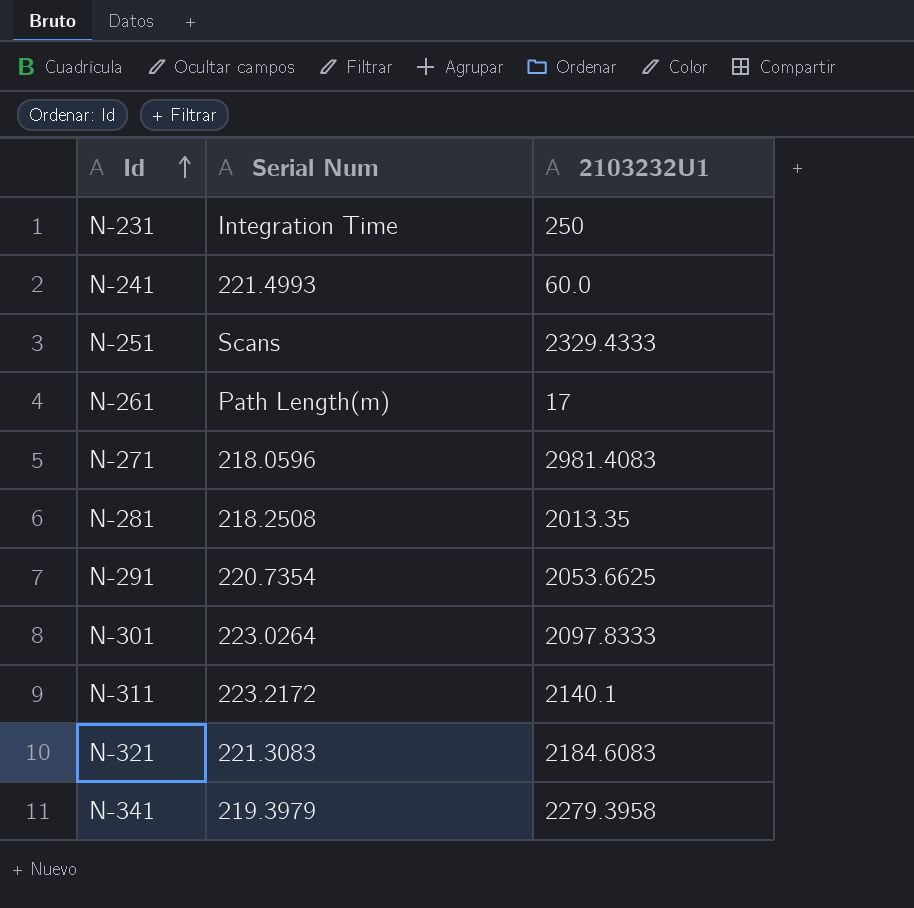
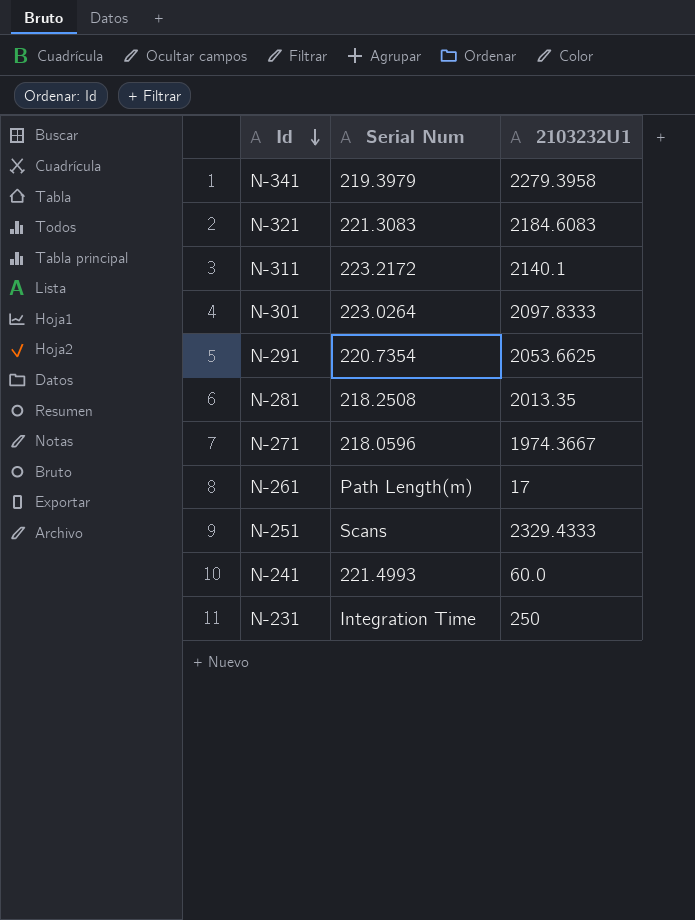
row order: Id ascending -> Id descending
N-271 | 2103232U1: 2981.4083 -> 1974.3667

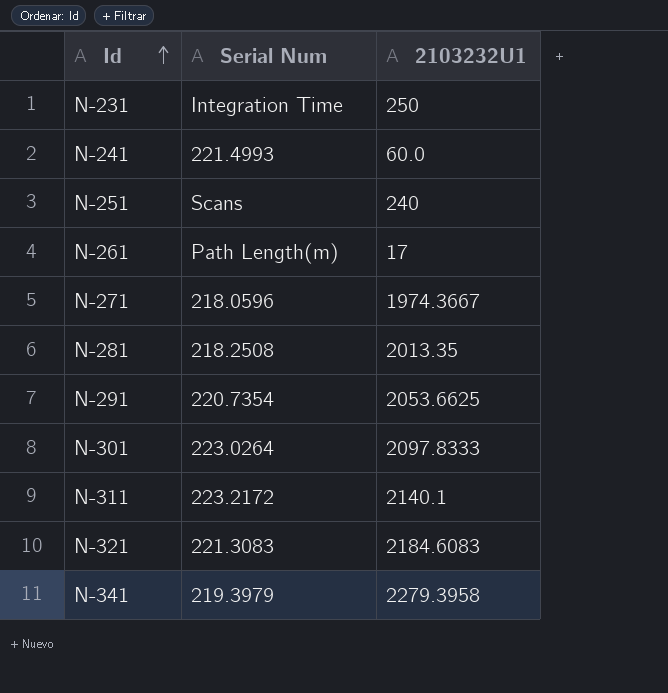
row order: Id descending -> Id ascending
N-251 | 2103232U1: 2329.4333 -> 240

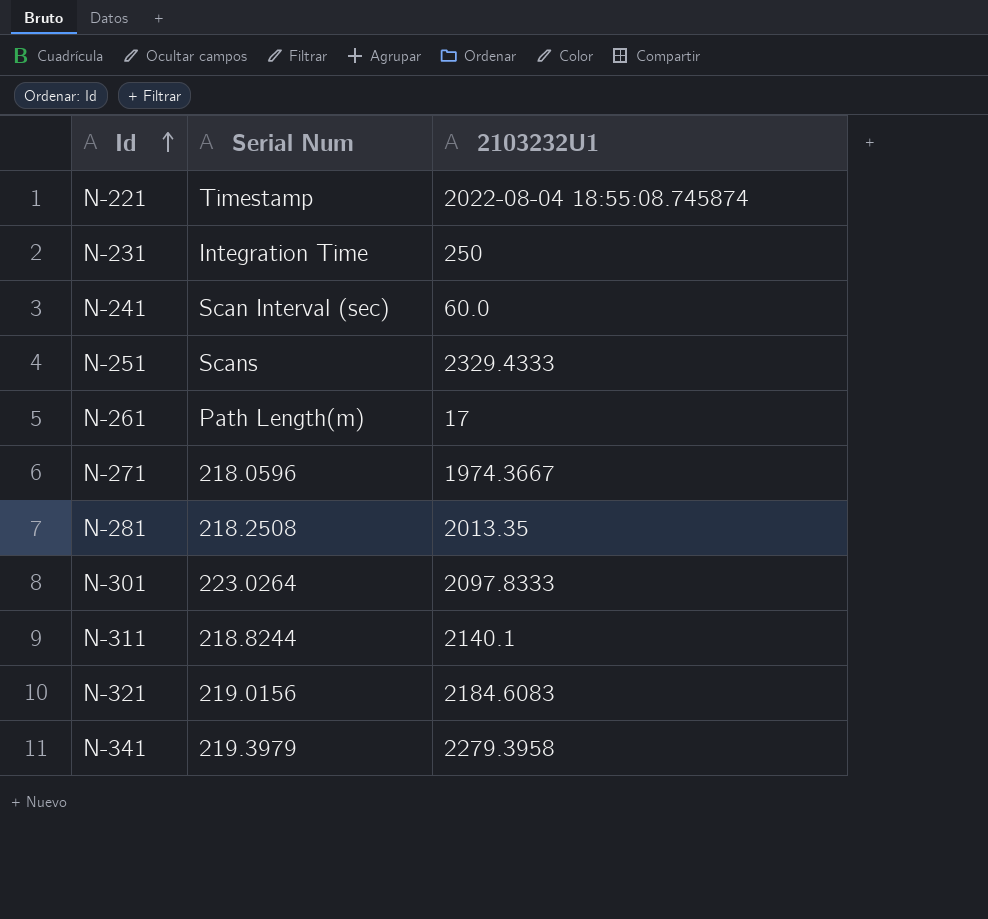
row N-291: 220.7354 | 2053.6625 -> none
row N-221: none -> Timestamp | 2022-08-04 18:55:08.745874
N-241 | Serial Num: 221.4993 -> Scan Interval (sec)
N-251 | 2103232U1: 240 -> 2329.4333
N-311 | Serial Num: 223.2172 -> 218.8244
N-321 | Serial Num: 221.3083 -> 219.0156

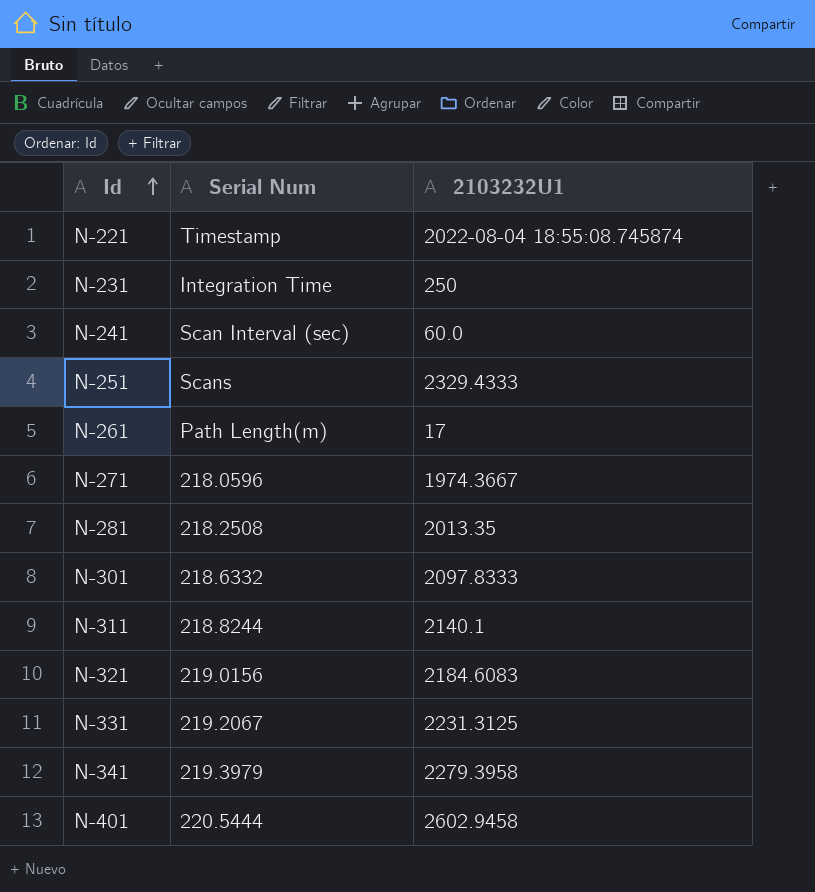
N-301 | Serial Num: 223.0264 -> 218.6332
row N-331: none -> 219.2067 | 2231.3125
row N-401: none -> 220.5444 | 2602.9458

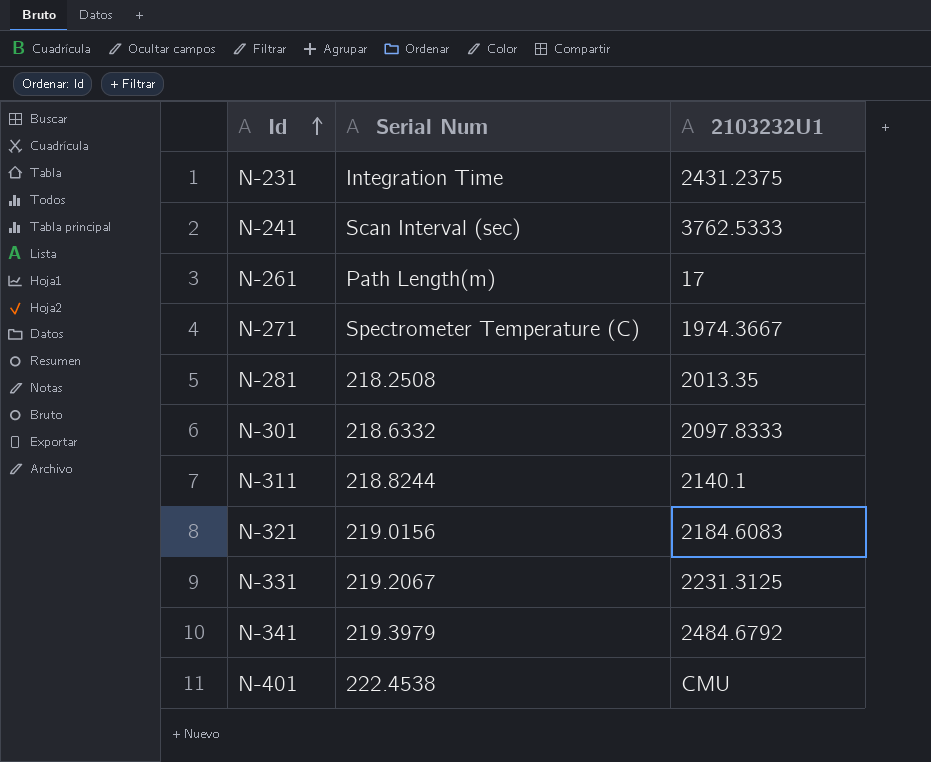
row N-221: Timestamp | 2022-08-04 18:55:08.745874 -> none
row N-251: Scans | 2329.4333 -> none
N-231 | 2103232U1: 250 -> 2431.2375
N-241 | 2103232U1: 60.0 -> 3762.5333
N-271 | Serial Num: 218.0596 -> Spectrometer Temperature (C)
N-341 | 2103232U1: 2279.3958 -> 2484.6792
N-401 | Serial Num: 220.5444 -> 222.4538
N-401 | 2103232U1: 2602.9458 -> CMU

